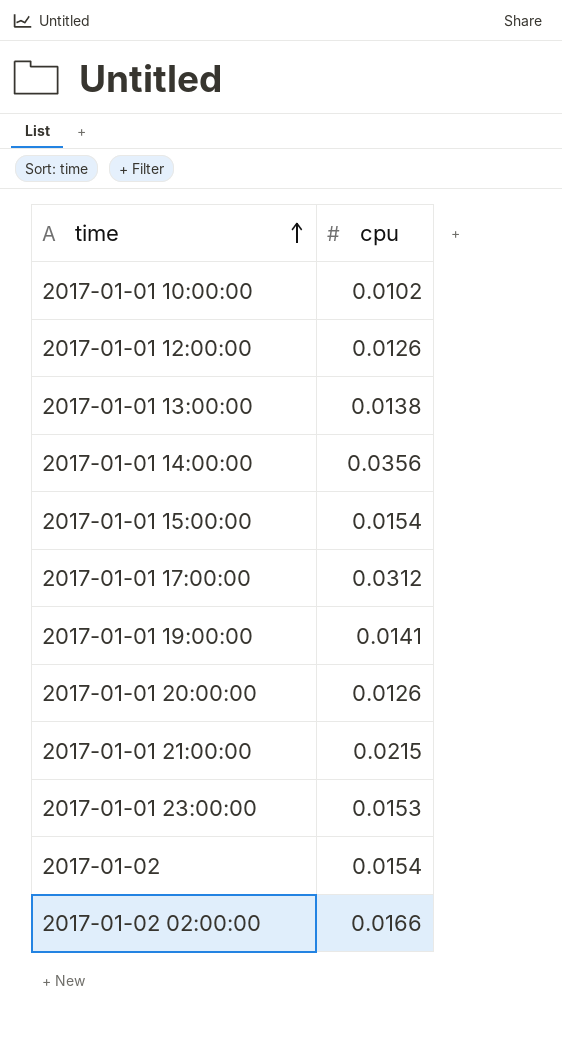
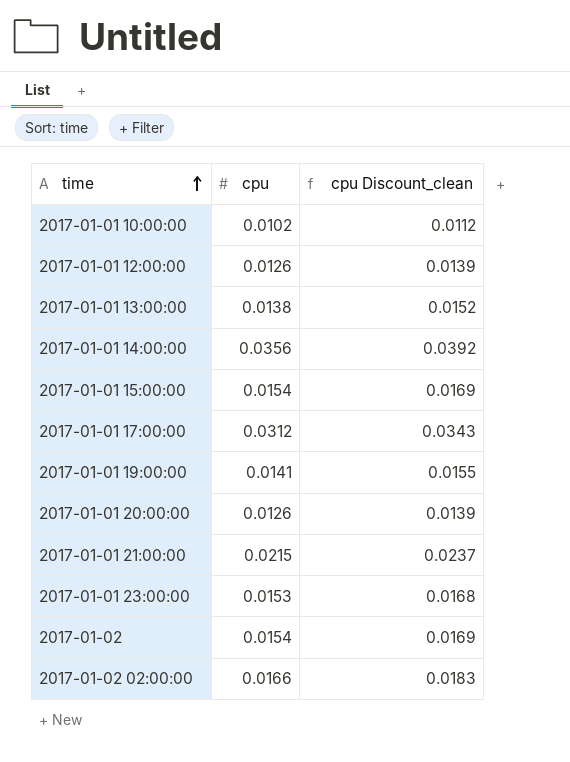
column cpu Discount_clean | formula: none -> [cpu] * 1.1

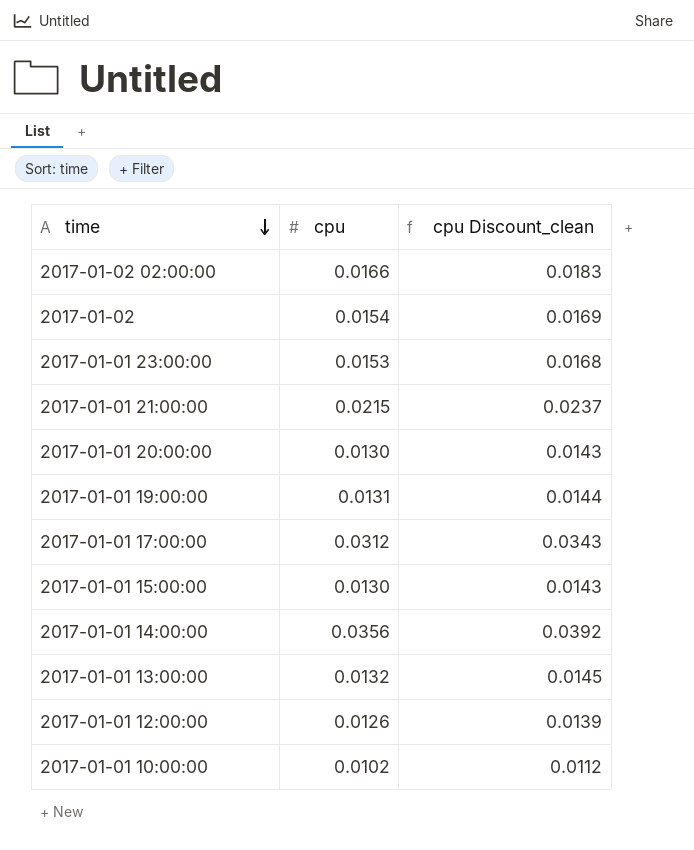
row order: time ascending -> time descending
2017-01-01 20:00:00 | cpu: 0.0126 -> 0.0130
2017-01-01 20:00:00 | cpu Discount_clean: 0.0139 -> 0.0143
2017-01-01 19:00:00 | cpu: 0.0141 -> 0.0131
2017-01-01 19:00:00 | cpu Discount_clean: 0.0155 -> 0.0144
2017-01-01 15:00:00 | cpu: 0.0154 -> 0.0130
2017-01-01 15:00:00 | cpu Discount_clean: 0.0169 -> 0.0143
2017-01-01 13:00:00 | cpu: 0.0138 -> 0.0132
2017-01-01 13:00:00 | cpu Discount_clean: 0.0152 -> 0.0145

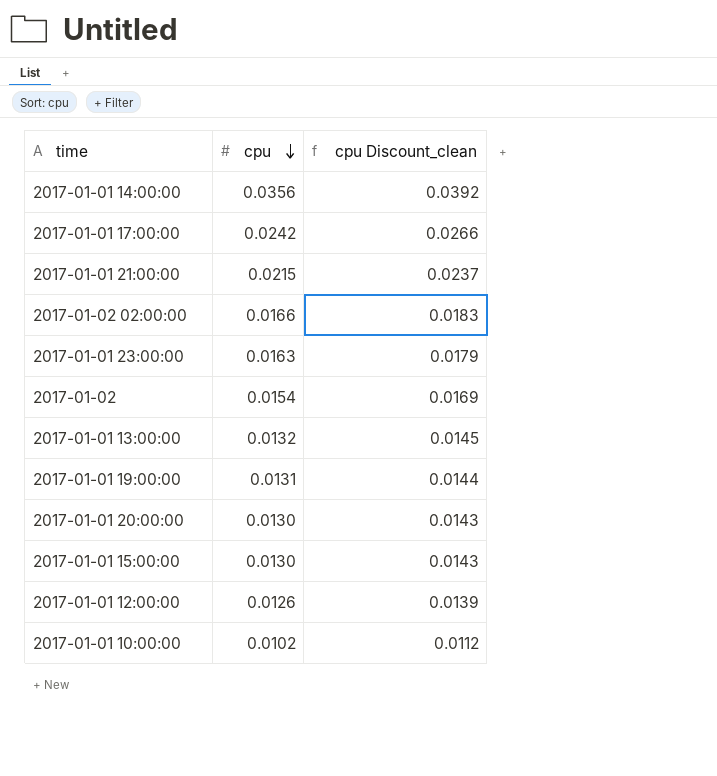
row order: time descending -> cpu descending
2017-01-01 17:00:00 | cpu: 0.0312 -> 0.0242
2017-01-01 17:00:00 | cpu Discount_clean: 0.0343 -> 0.0266
2017-01-01 23:00:00 | cpu: 0.0153 -> 0.0163
2017-01-01 23:00:00 | cpu Discount_clean: 0.0168 -> 0.0179

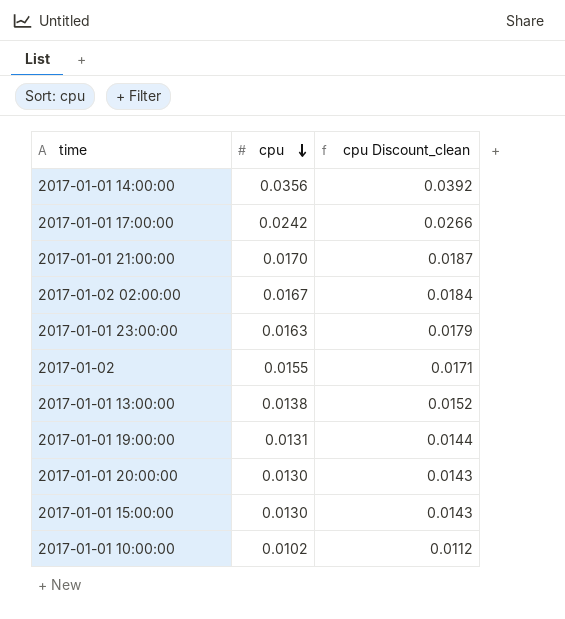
row 2017-01-01 12:00:00: 0.0126 | 0.0139 -> none
2017-01-01 21:00:00 | cpu: 0.0215 -> 0.0170
2017-01-01 21:00:00 | cpu Discount_clean: 0.0237 -> 0.0187
2017-01-02 02:00:00 | cpu: 0.0166 -> 0.0167
2017-01-02 02:00:00 | cpu Discount_clean: 0.0183 -> 0.0184
2017-01-02 | cpu: 0.0154 -> 0.0155
2017-01-02 | cpu Discount_clean: 0.0169 -> 0.0171
2017-01-01 13:00:00 | cpu: 0.0132 -> 0.0138
2017-01-01 13:00:00 | cpu Discount_clean: 0.0145 -> 0.0152

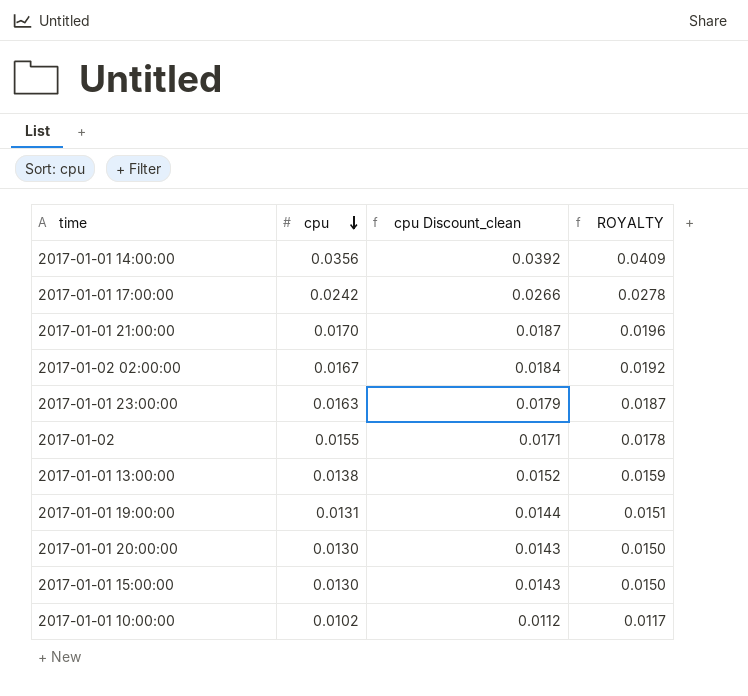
column ROYALTY | formula: none -> [cpu] * 1.15

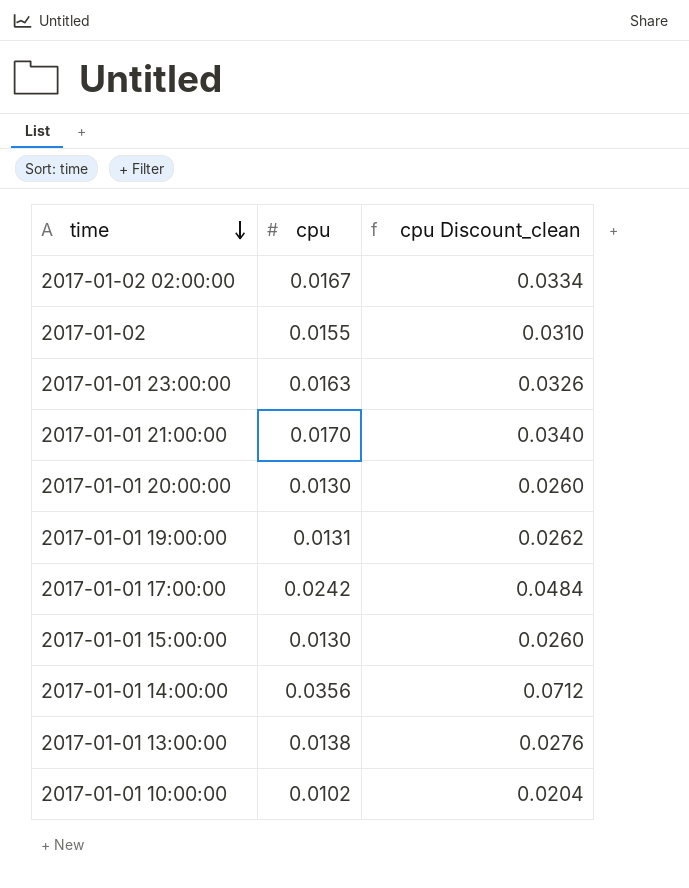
row order: cpu descending -> time descending
column ROYALTY | formula: [cpu] * 1.15 -> none
column cpu Discount_clean | formula: [cpu] * 1.1 -> [cpu] * 2

